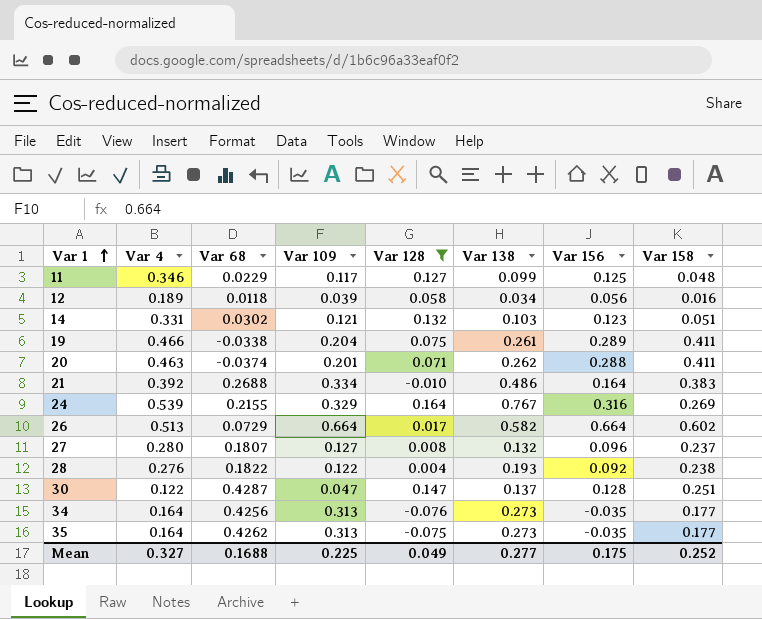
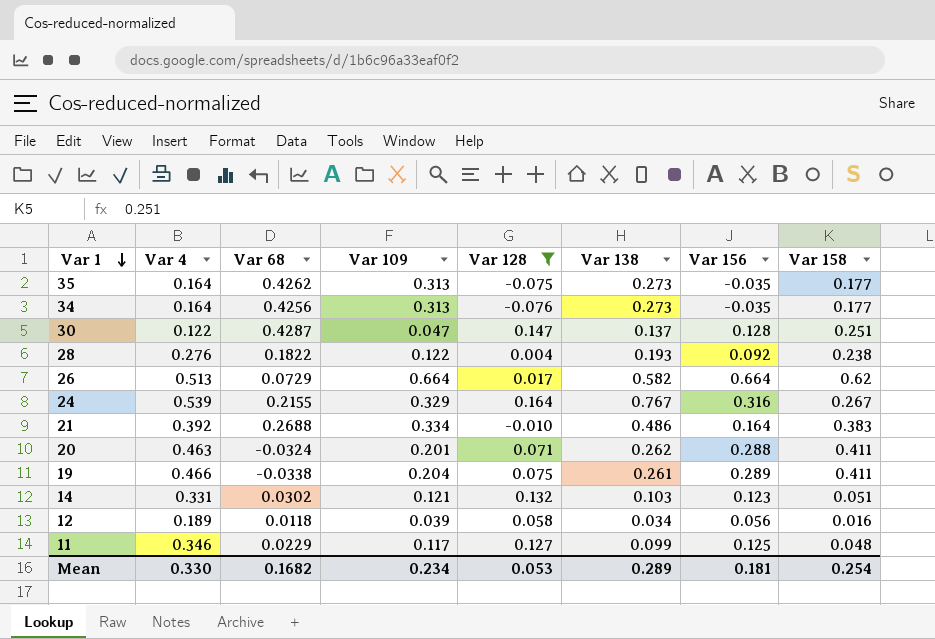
row order: Var 1 ascending -> Var 1 descending
row 27: 0.280 | 0.1807 | 0.127 | 0.008 | 0.132 | 0.096 | 0.237 -> none
26 | Var 158: 0.602 -> 0.62
24 | Var 158: 0.269 -> 0.267
20 | Var 68: -0.0374 -> -0.0324
Mean | Var 4: 0.327 -> 0.330
Mean | Var 68: 0.1688 -> 0.1682
Mean | Var 109: 0.225 -> 0.234
Mean | Var 128: 0.049 -> 0.053
Mean | Var 138: 0.277 -> 0.289
Mean | Var 156: 0.175 -> 0.181
Mean | Var 158: 0.252 -> 0.254

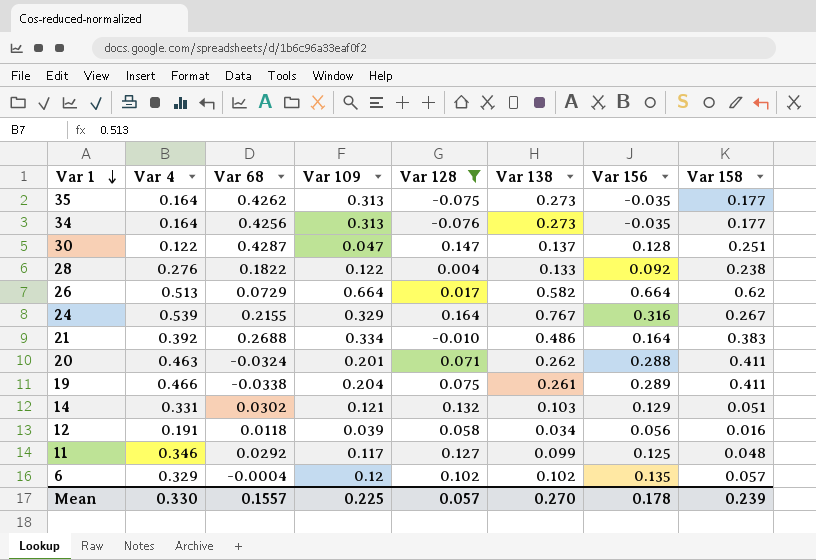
28 | Var 138: 0.193 -> 0.133
14 | Var 156: 0.123 -> 0.129
12 | Var 4: 0.189 -> 0.191
11 | Var 68: 0.0229 -> 0.0292
row 6: none -> 0.329 | -0.0004 | 0.12 | 0.102 | 0.102 | 0.135 | 0.057
Mean | Var 68: 0.1682 -> 0.1557
Mean | Var 109: 0.234 -> 0.225
Mean | Var 128: 0.053 -> 0.057
Mean | Var 138: 0.289 -> 0.270
Mean | Var 156: 0.181 -> 0.178
Mean | Var 158: 0.254 -> 0.239

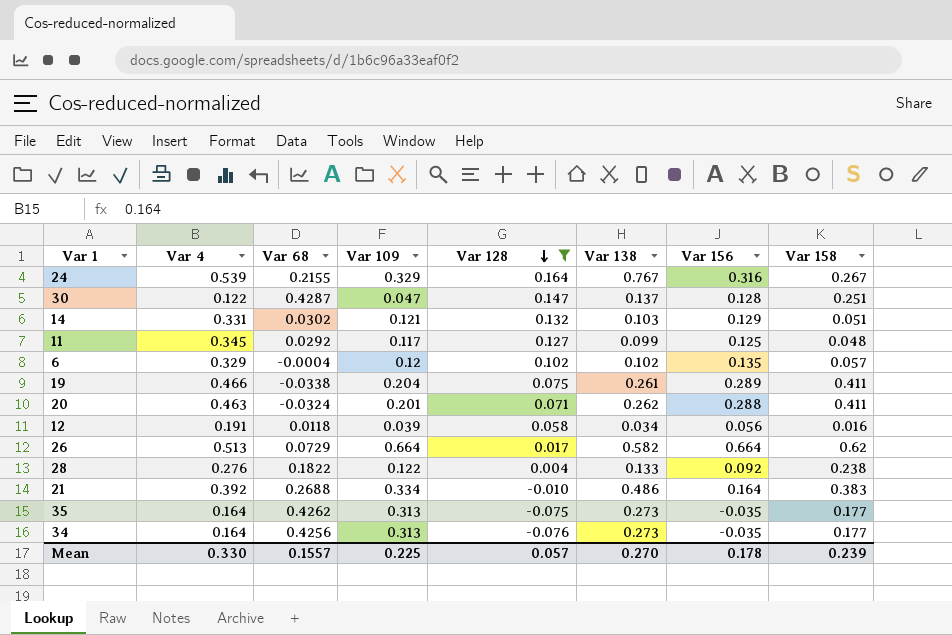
row order: Var 1 descending -> Var 128 descending
11 | Var 4: 0.346 -> 0.345

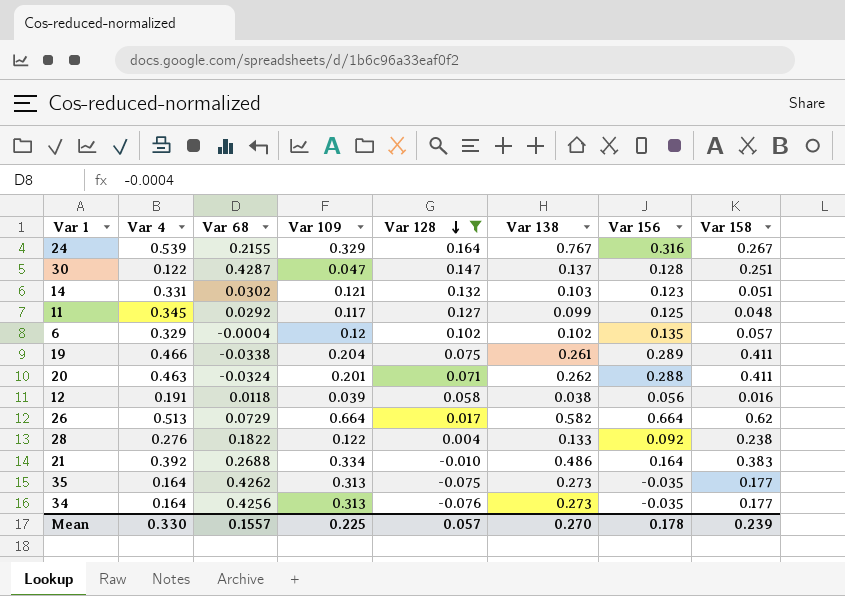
14 | Var 156: 0.129 -> 0.123
12 | Var 138: 0.034 -> 0.038

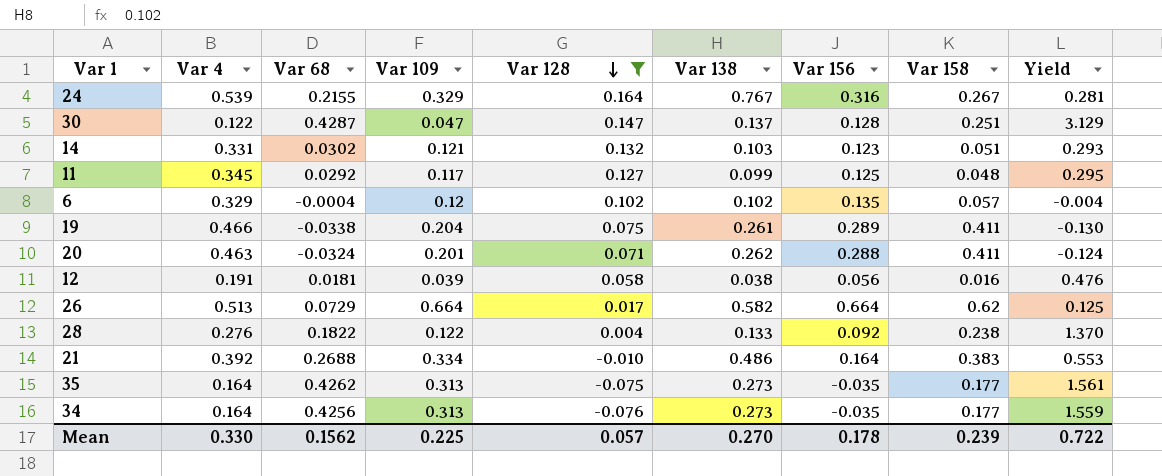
column Yield | formula: none -> [Var 68] / [Var 138]
12 | Var 68: 0.0118 -> 0.0181
Mean | Var 68: 0.1557 -> 0.1562

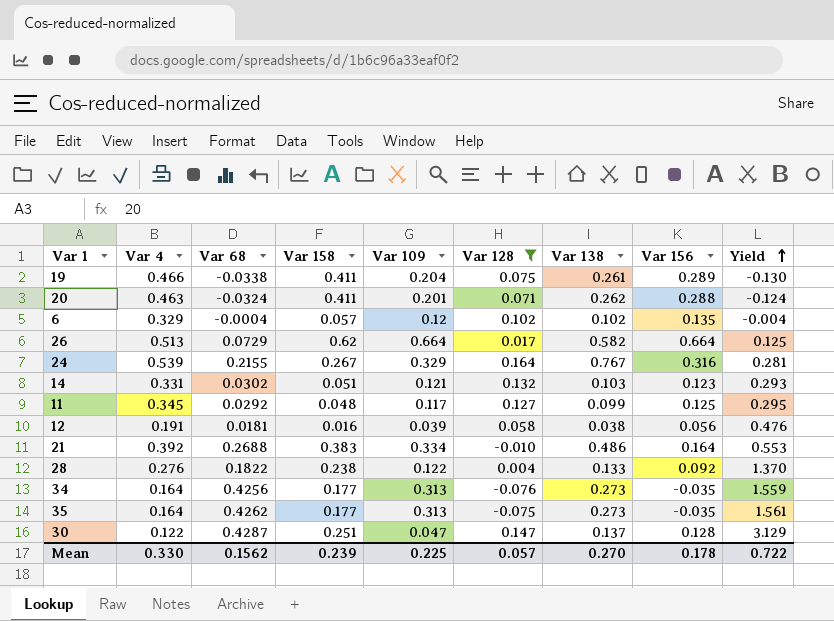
row order: Var 128 descending -> Yield ascending
column Var 158 | position: 8 -> 4

